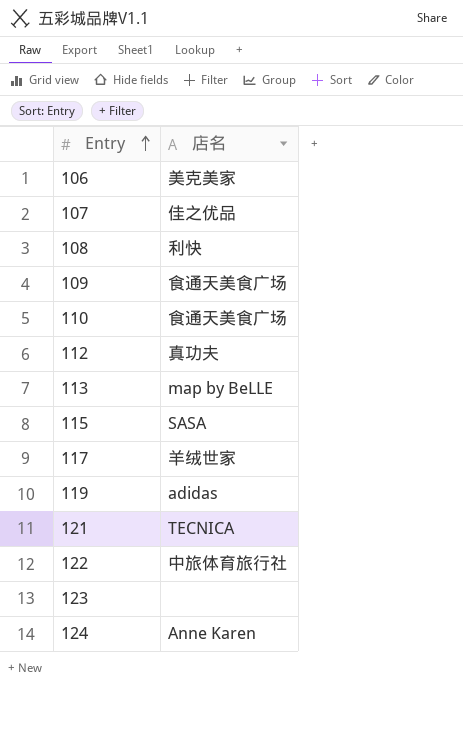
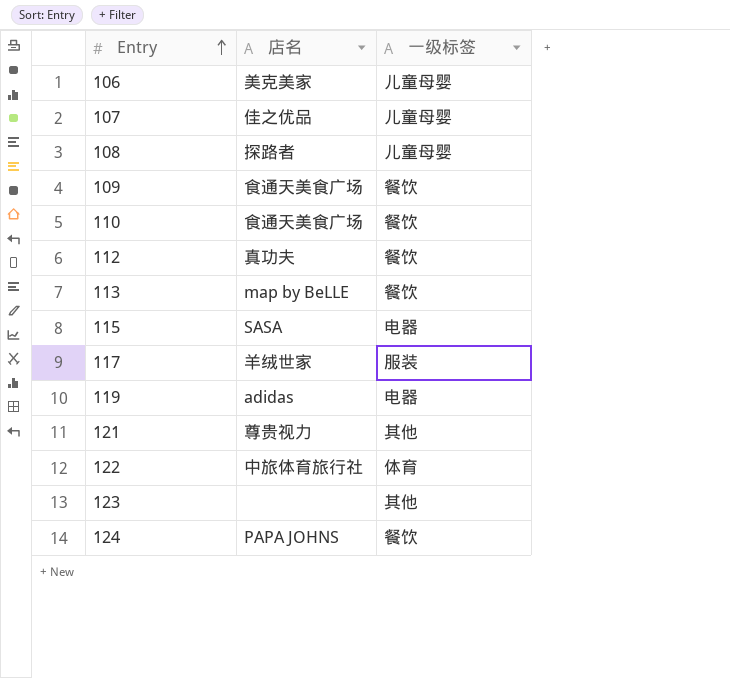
column 一级标签 | position: none -> 3
108 | 店名: 利快 -> 探路者
121 | 店名: TECNICA -> 尊贵视力
124 | 店名: Anne Karen -> PAPA JOHNS

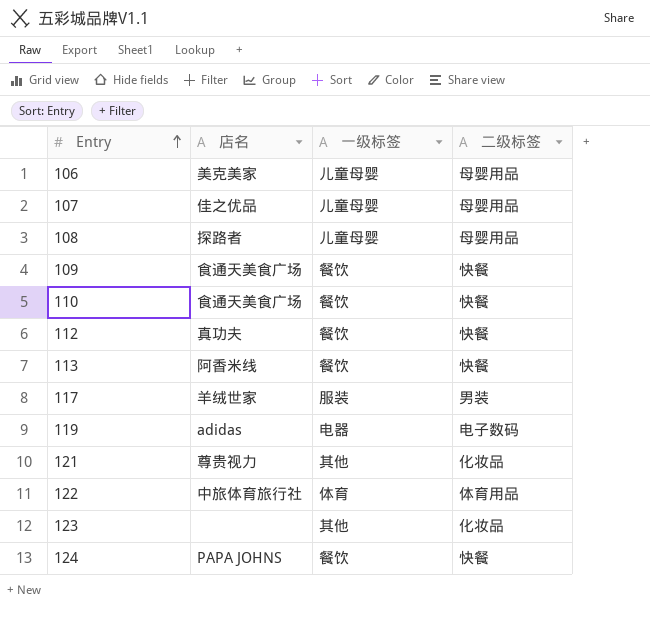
column 二级标签 | position: none -> 4
row 115: SASA | 电器 -> none
113 | 店名: map by BeLLE -> 阿香米线

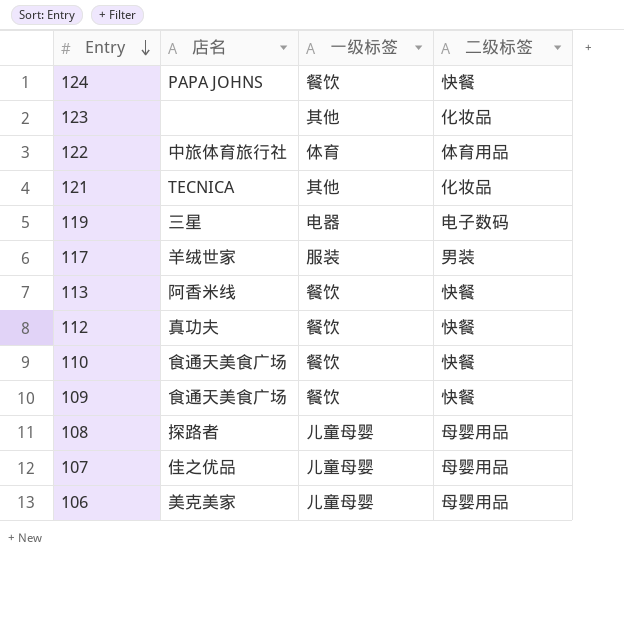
row order: Entry ascending -> Entry descending
121 | 店名: 尊贵视力 -> TECNICA
119 | 店名: adidas -> 三星

